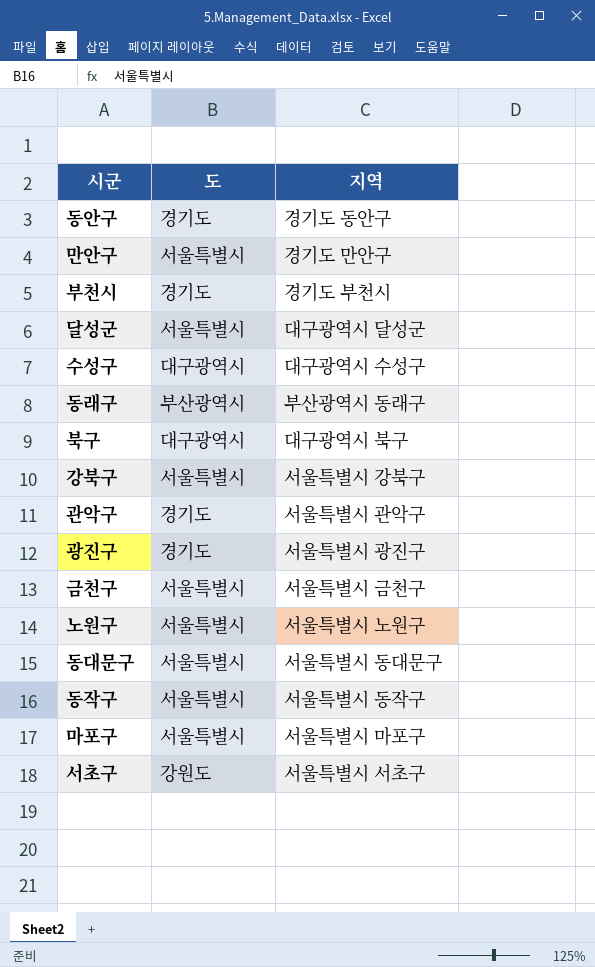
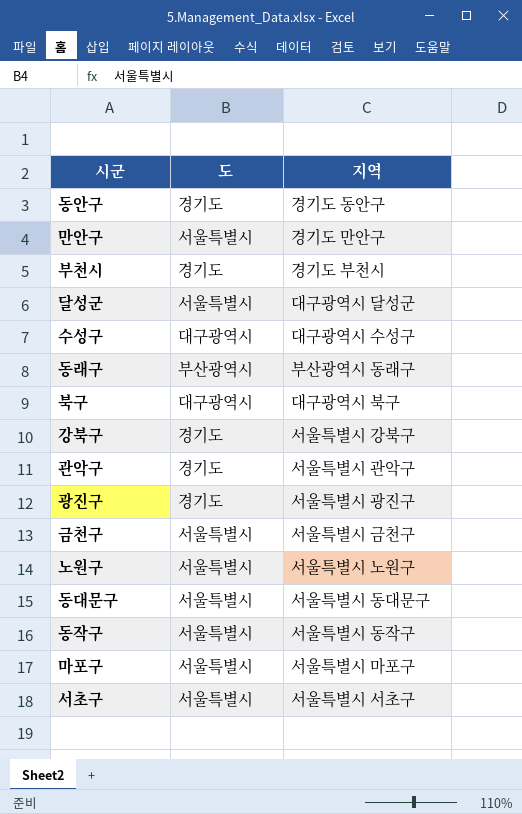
강북구 | 도: 서울특별시 -> 경기도
서초구 | 도: 강원도 -> 서울특별시

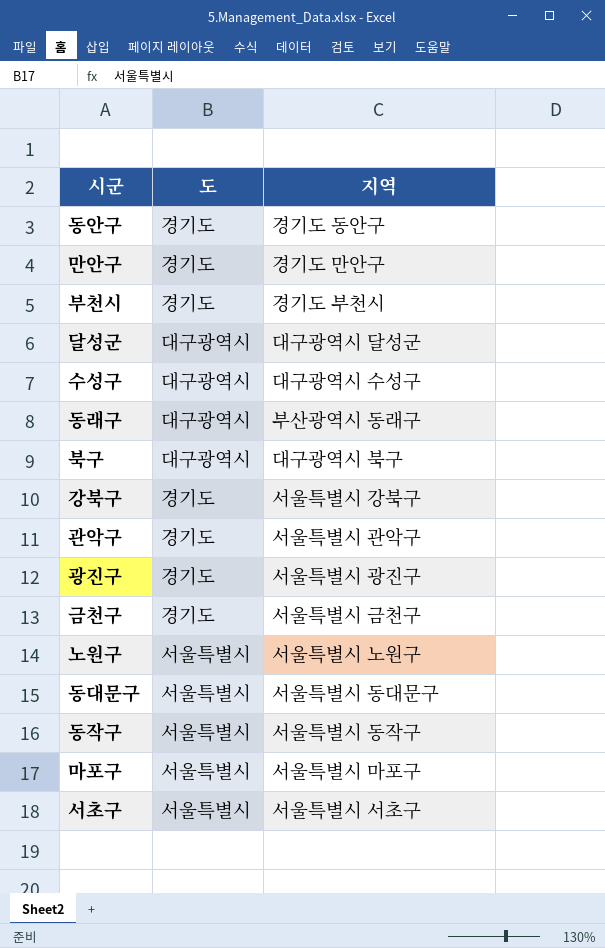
만안구 | 도: 서울특별시 -> 경기도
달성군 | 도: 서울특별시 -> 대구광역시
동래구 | 도: 부산광역시 -> 대구광역시
금천구 | 도: 서울특별시 -> 경기도

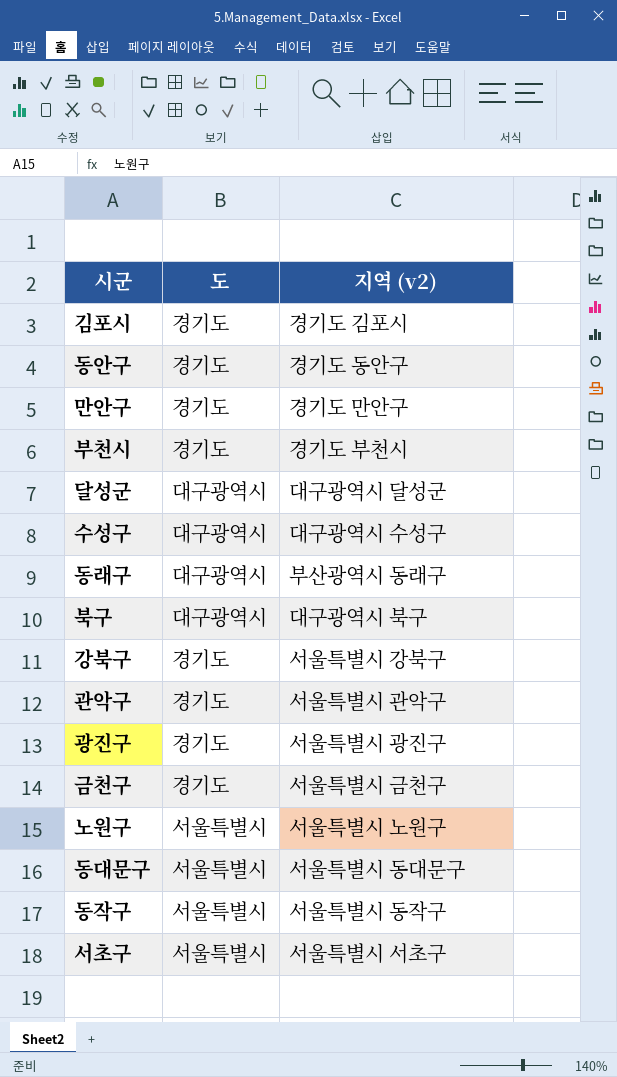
column name: 지역 -> 지역 (v2)
row 마포구: 서울특별시 | 서울특별시 마포구 -> none
row 김포시: none -> 경기도 | 경기도 김포시

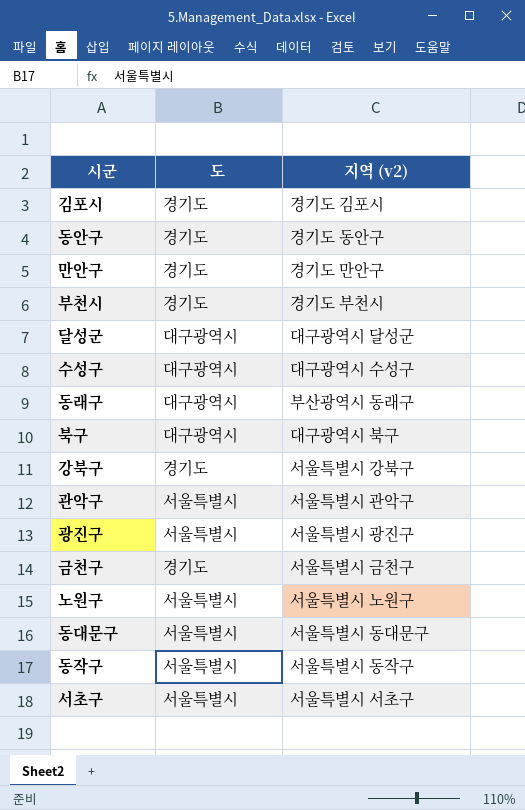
관악구 | 도: 경기도 -> 서울특별시
광진구 | 도: 경기도 -> 서울특별시

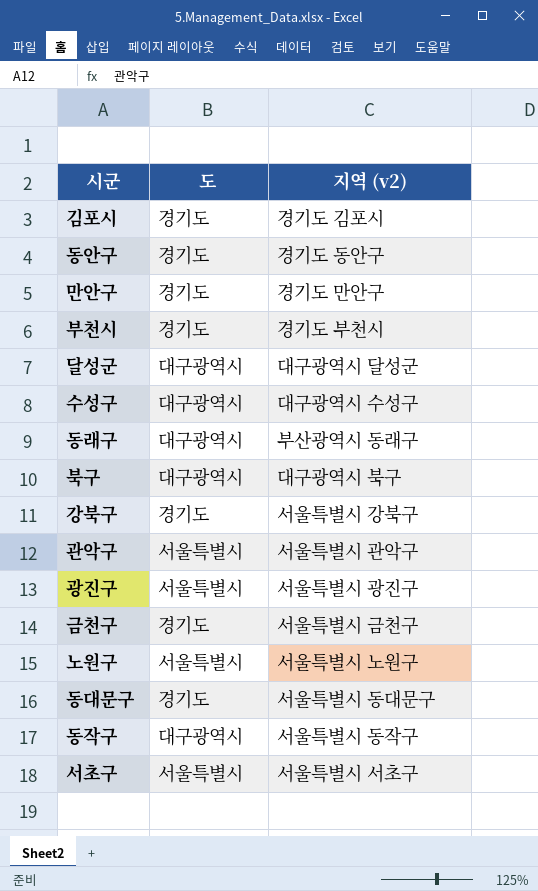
동대문구 | 도: 서울특별시 -> 경기도
동작구 | 도: 서울특별시 -> 대구광역시

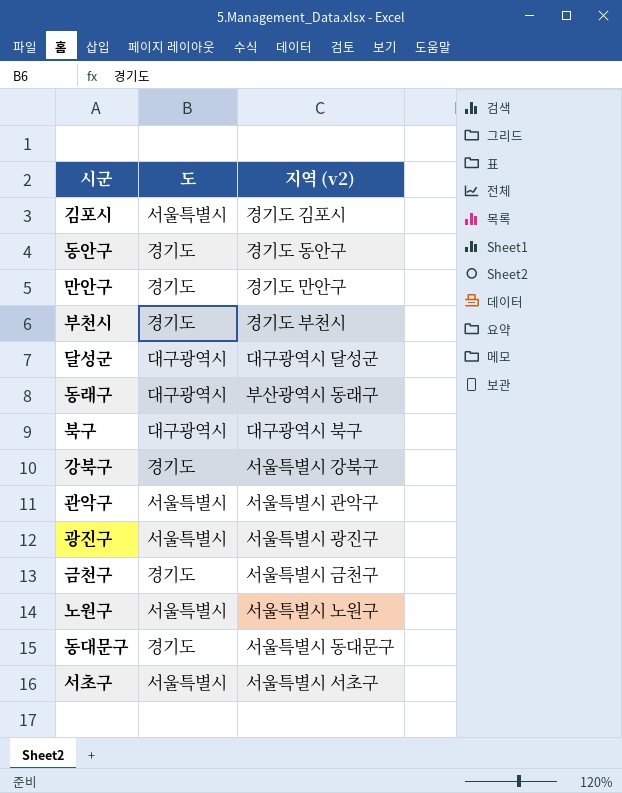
row 수성구: 대구광역시 | 대구광역시 수성구 -> none
row 동작구: 대구광역시 | 서울특별시 동작구 -> none
김포시 | 도: 경기도 -> 서울특별시

